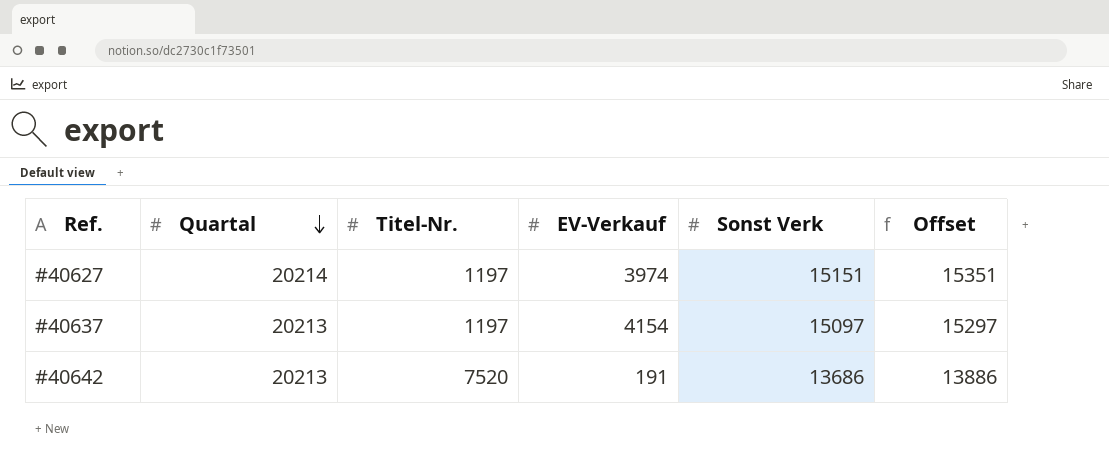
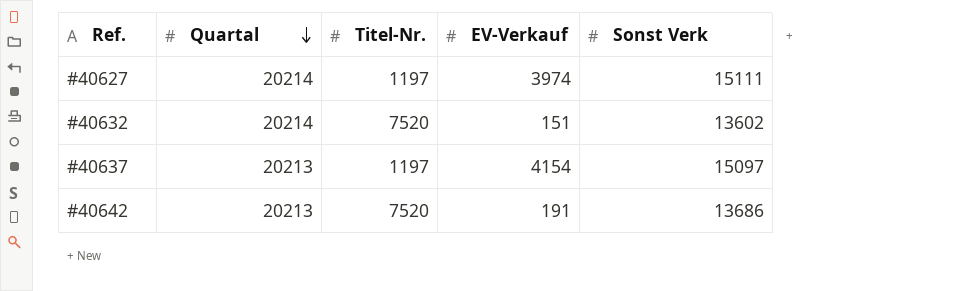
column Offset | formula: [Sonst Verk] + 200 -> none
#40627 | Sonst Verk: 15151 -> 15111
row #40632: none -> 20214 | 7520 | 151 | 13602

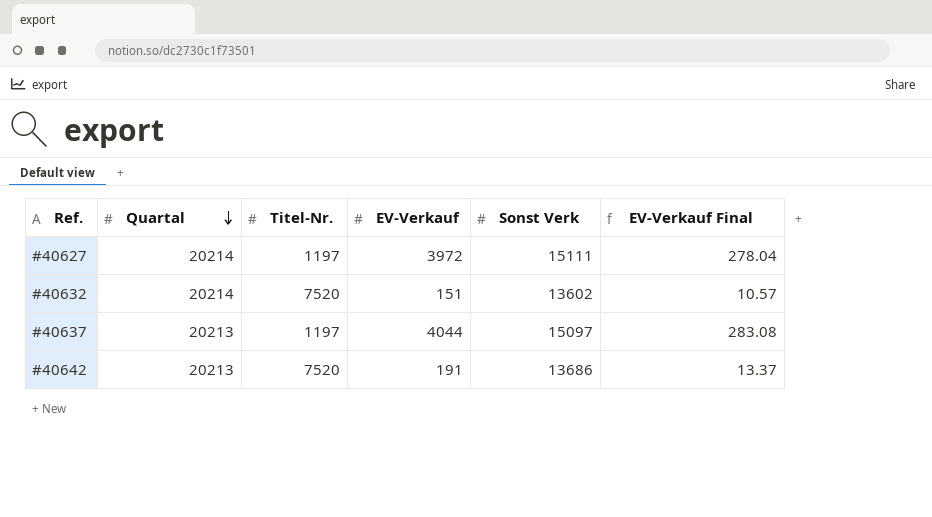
column EV-Verkauf Final | formula: none -> [EV-Verkauf] * 0.07
#40627 | EV-Verkauf: 3974 -> 3972
#40637 | EV-Verkauf: 4154 -> 4044

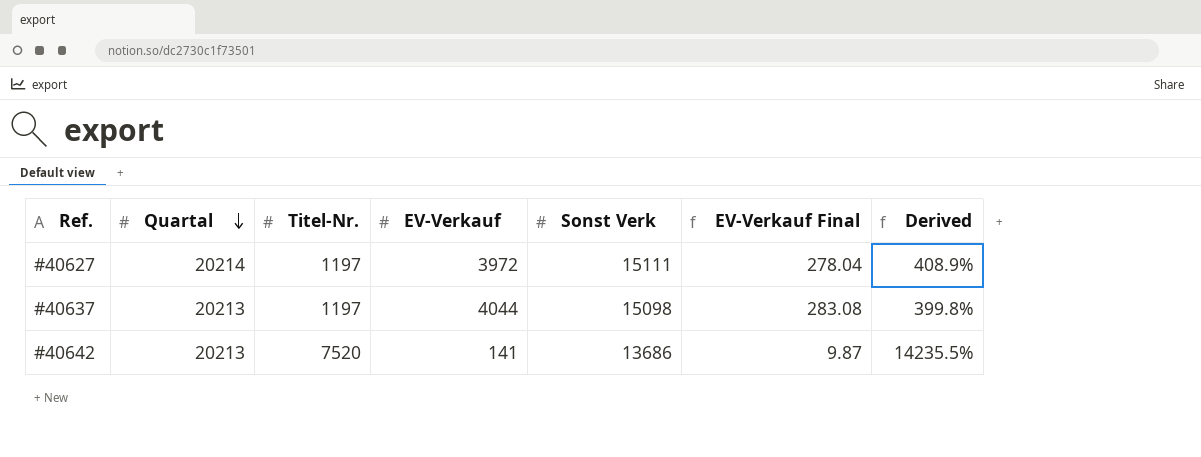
column Derived | formula: none -> ([Quartal] - [EV-Verkauf]) / [EV-Verkauf]
row #40632: 20214 | 7520 | 151 | 13602 | 10.57 -> none
#40637 | Sonst Verk: 15097 -> 15098
#40642 | EV-Verkauf: 191 -> 141
#40642 | EV-Verkauf Final: 13.37 -> 9.87

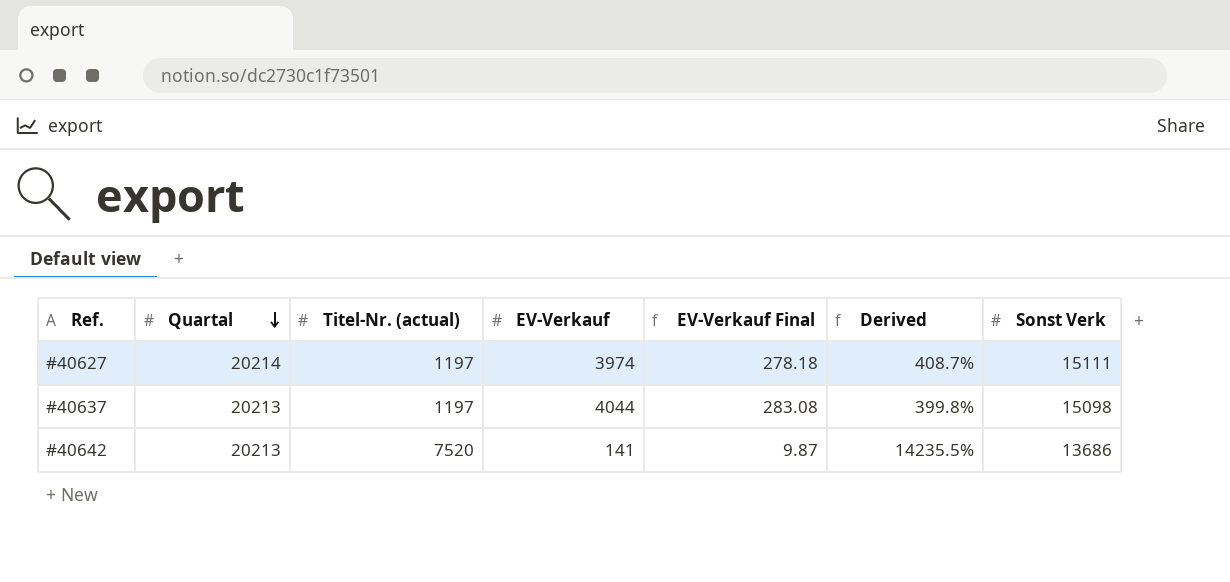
column name: Titel-Nr. -> Titel-Nr. (actual)
column Sonst Verk | position: 5 -> 7
#40627 | EV-Verkauf: 3972 -> 3974
#40627 | EV-Verkauf Final: 278.04 -> 278.18
#40627 | Derived: 408.9% -> 408.7%

